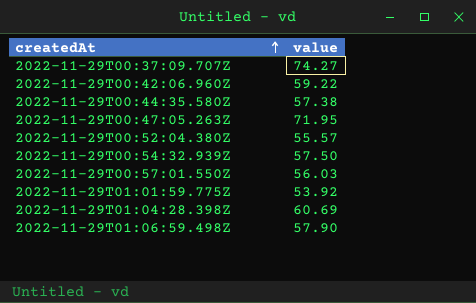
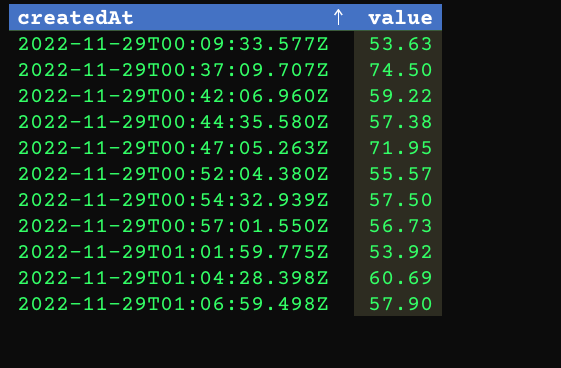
row 2022-11-29T00:09:33.577Z: none -> 53.63
2022-11-29T00:37:09.707Z | value: 74.27 -> 74.50
2022-11-29T00:57:01.550Z | value: 56.03 -> 56.73

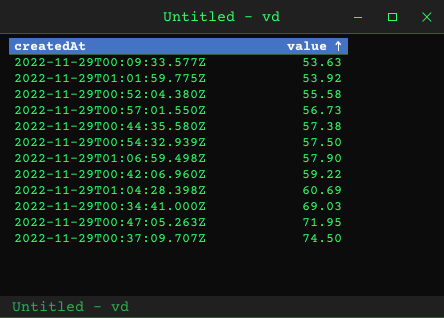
row order: createdAt ascending -> value ascending
2022-11-29T00:52:04.380Z | value: 55.57 -> 55.58
row 2022-11-29T00:34:41.000Z: none -> 69.03

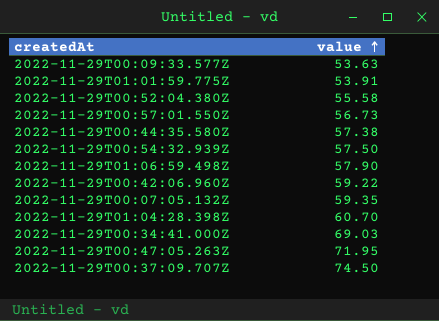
2022-11-29T01:01:59.775Z | value: 53.92 -> 53.91
row 2022-11-29T00:07:05.132Z: none -> 59.35
2022-11-29T01:04:28.398Z | value: 60.69 -> 60.70

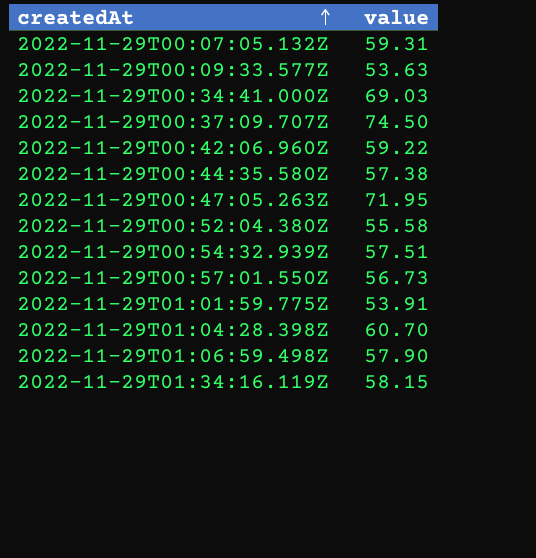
row order: value ascending -> createdAt ascending
2022-11-29T00:07:05.132Z | value: 59.35 -> 59.31
2022-11-29T00:54:32.939Z | value: 57.50 -> 57.51
row 2022-11-29T01:34:16.119Z: none -> 58.15

